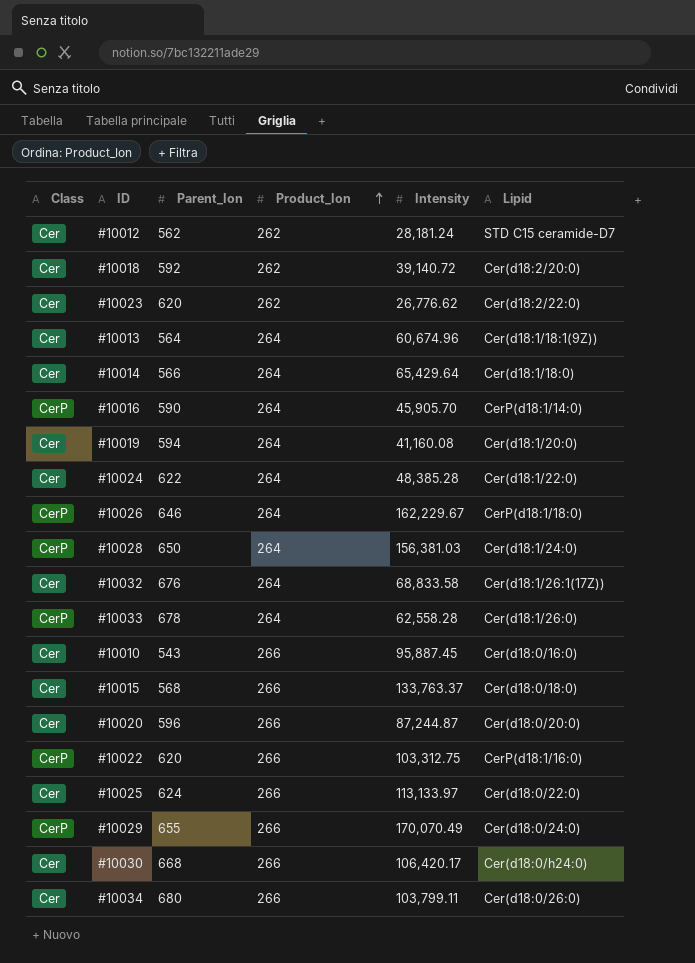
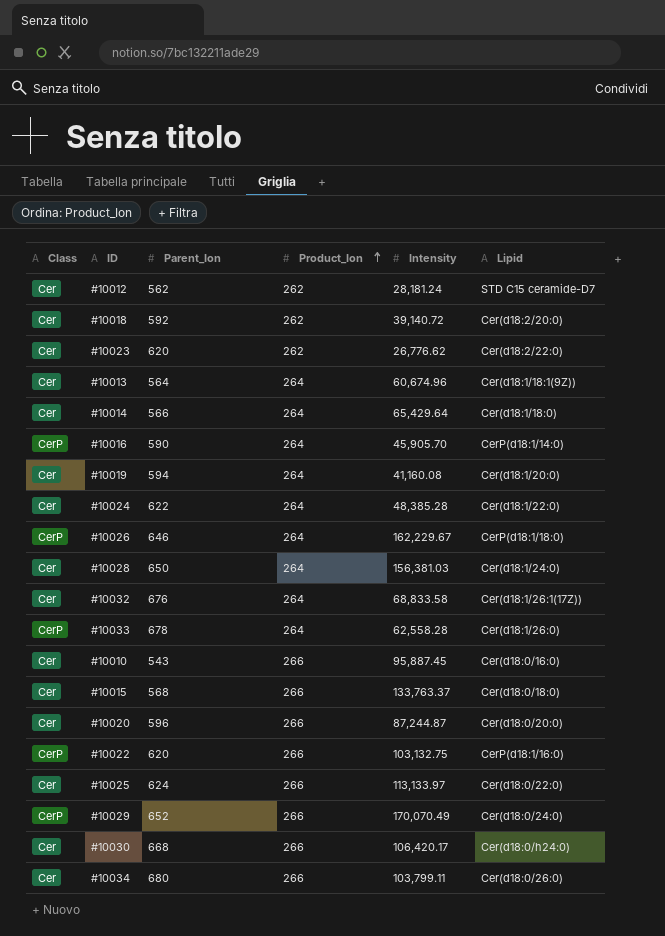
#10028 | Class: CerP -> Cer
#10022 | Intensity: 103,312.75 -> 103,132.75
#10029 | Parent_Ion: 655 -> 652

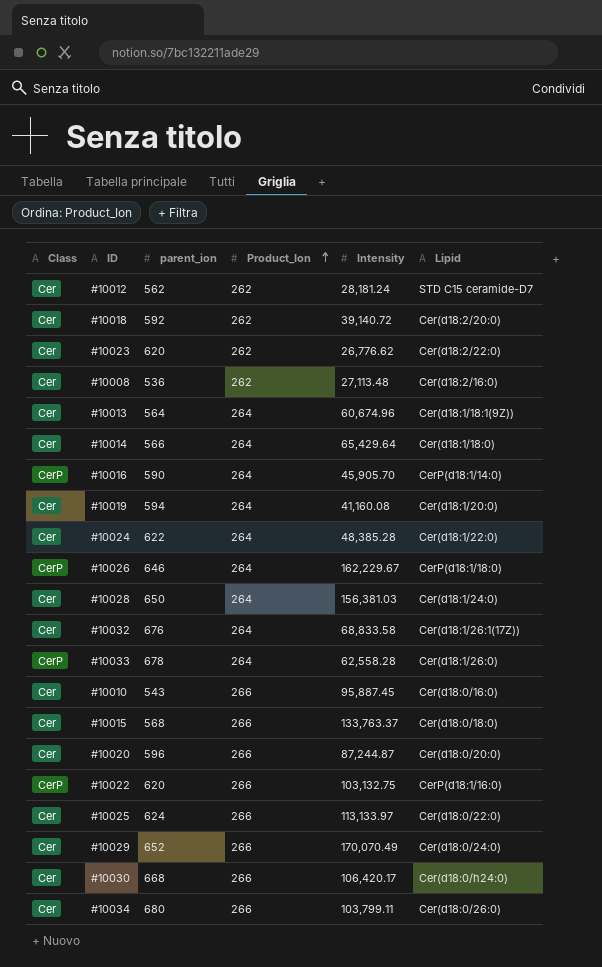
column name: Parent_Ion -> parent_ion
row #10008: none -> Cer | 536 | 262 | 27,113.48 | Cer(d18:2/16:0)
#10029 | Class: CerP -> Cer

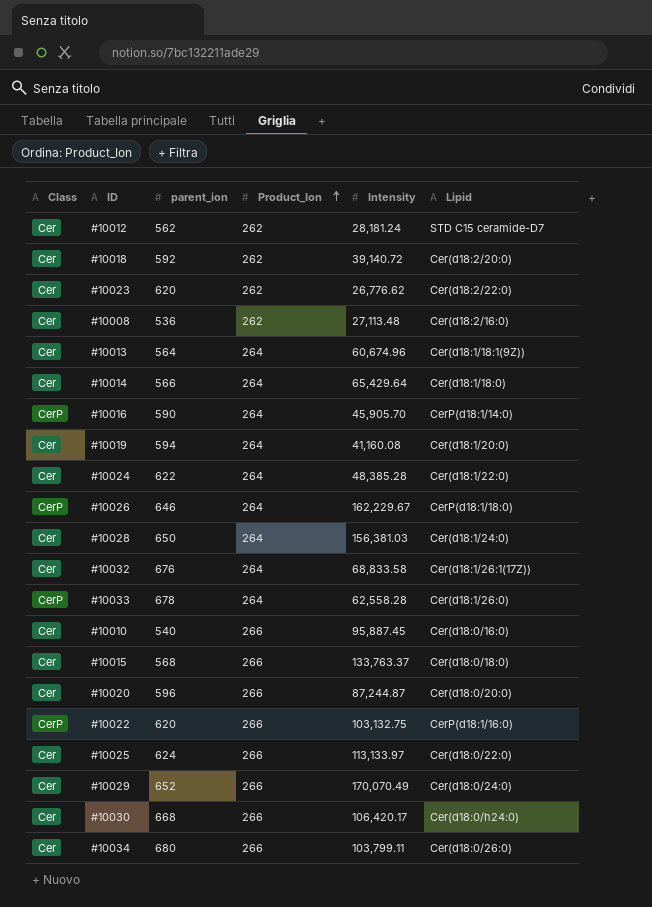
#10010 | parent_ion: 543 -> 540

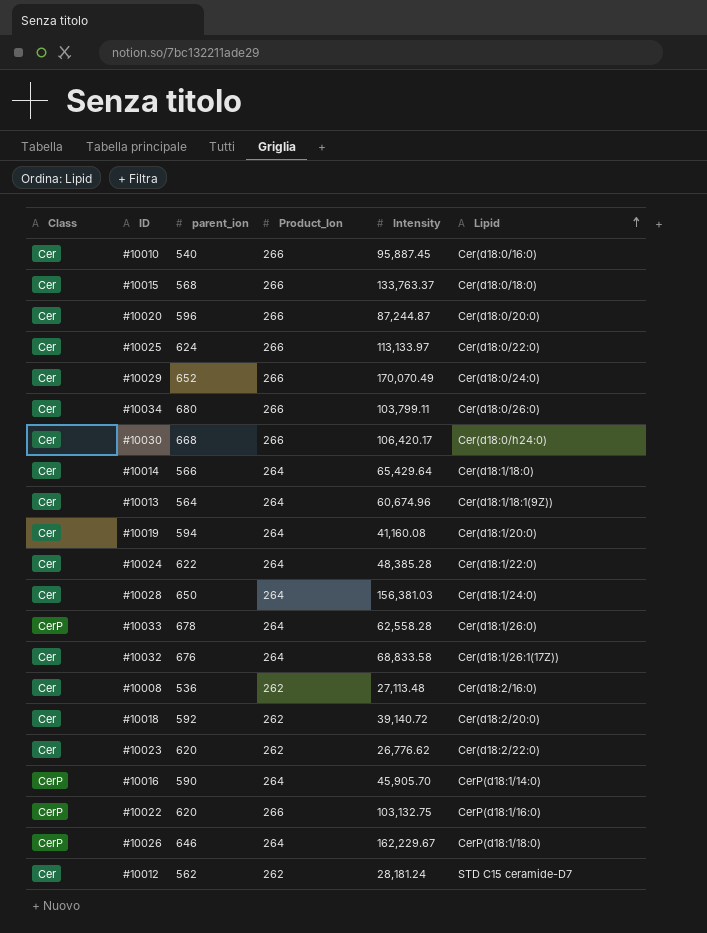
row order: Product_Ion ascending -> Lipid ascending

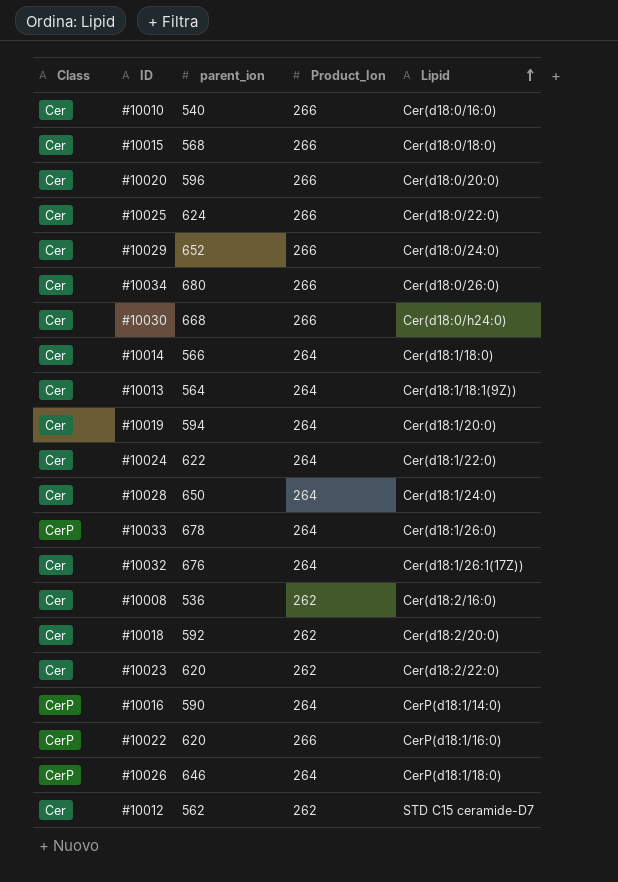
column Intensity | position: 5 -> none

